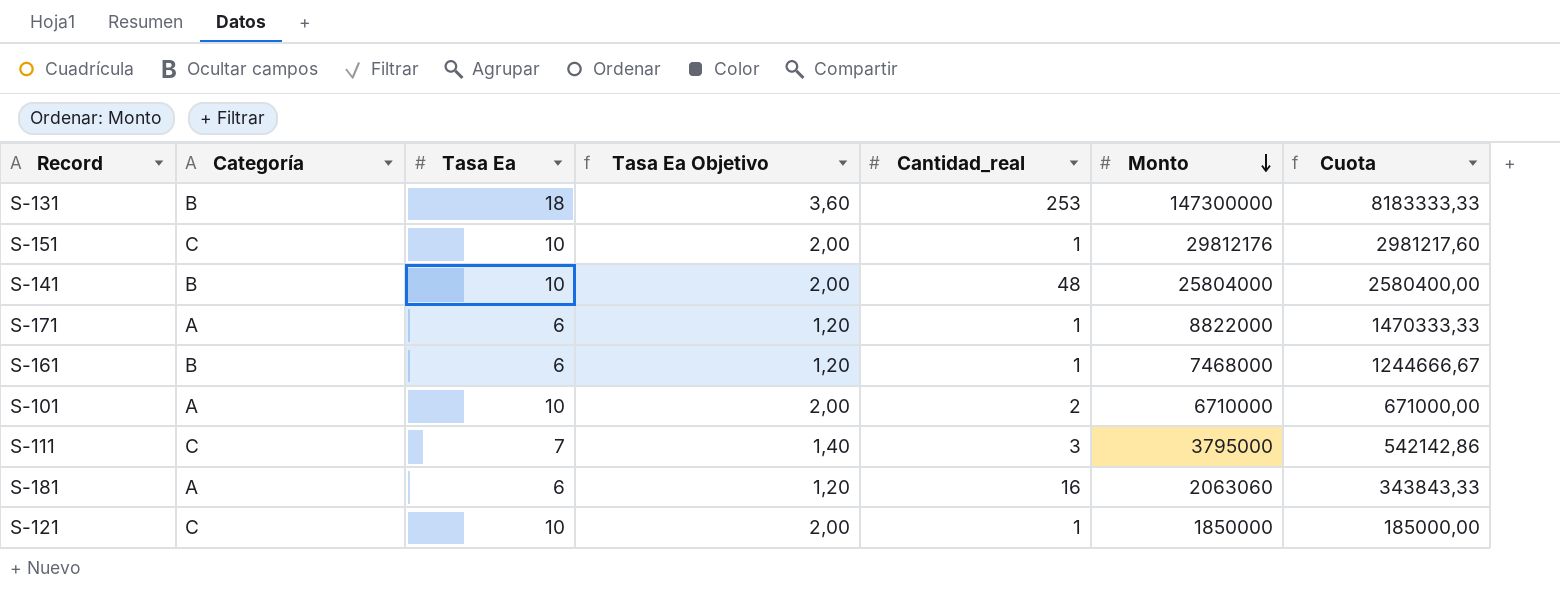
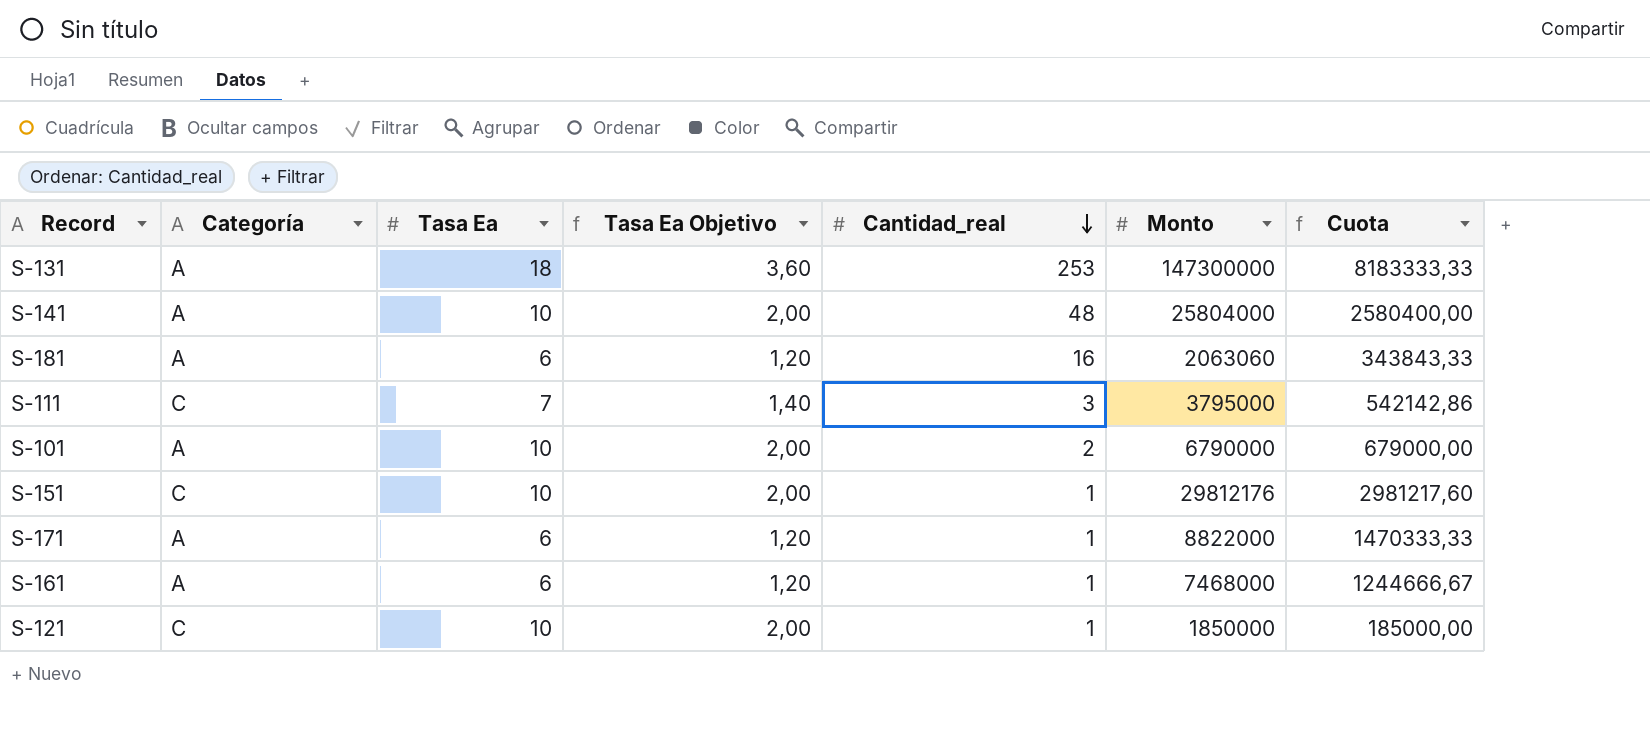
row order: Monto descending -> Cantidad_real descending
S-131 | Categoría: B -> A
S-141 | Categoría: B -> A
S-101 | Monto: 6710000 -> 6790000
S-101 | Cuota: 671000,00 -> 679000,00
S-161 | Categoría: B -> A

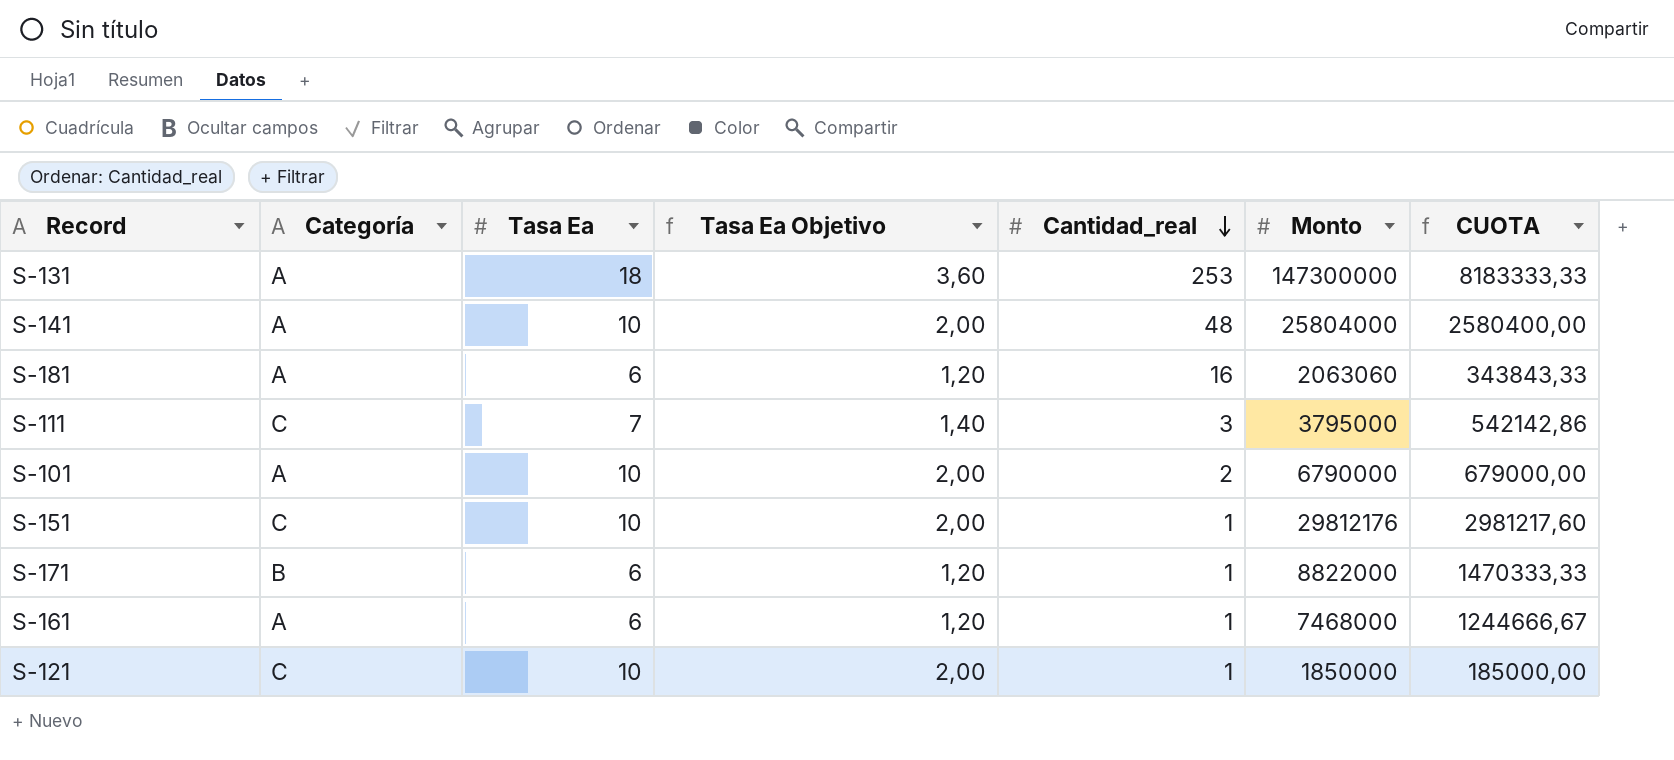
column name: Cuota -> CUOTA
S-171 | Categoría: A -> B

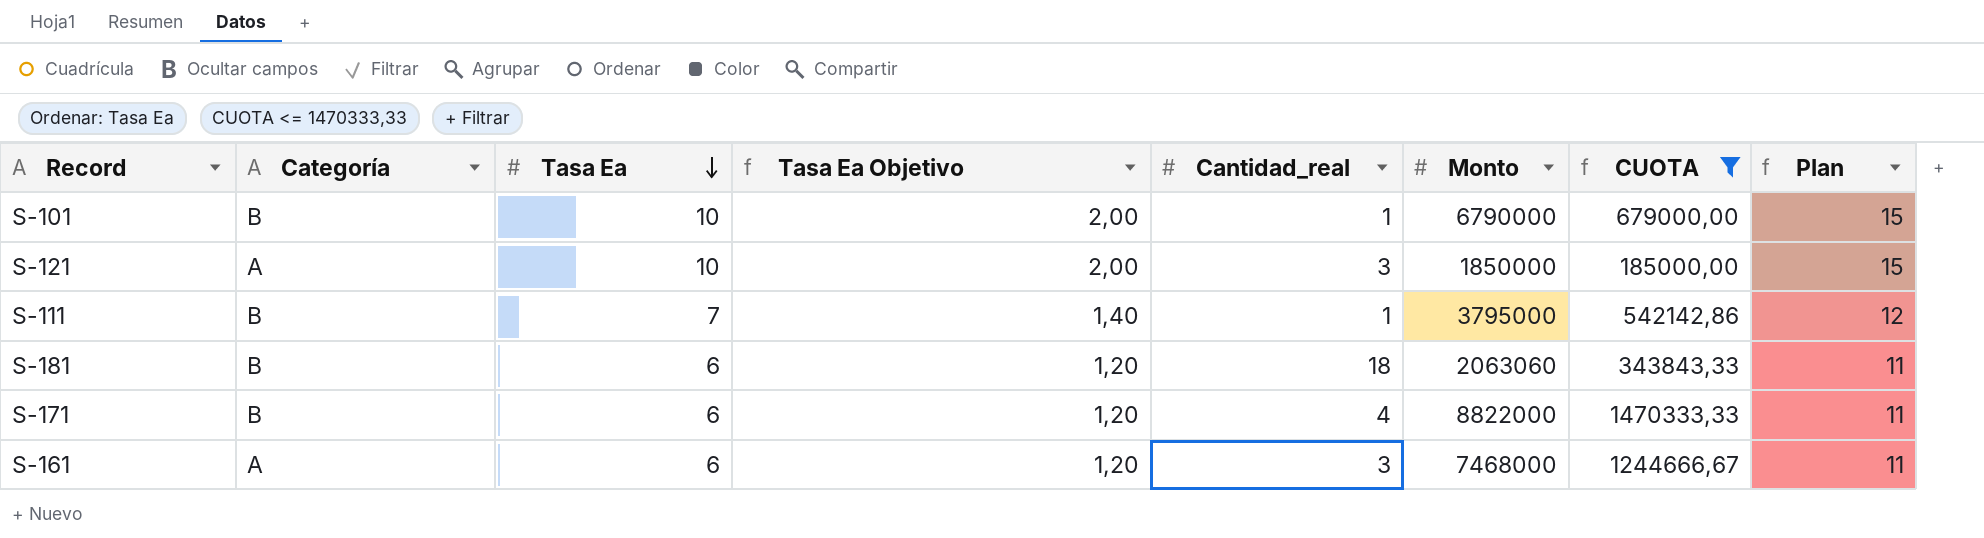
filter: none -> CUOTA <= 1470333,33
row order: Cantidad_real descending -> Tasa Ea descending
column Plan | formula: none -> [Tasa Ea] + 5
S-101 | Categoría: A -> B
S-101 | Cantidad_real: 2 -> 1
S-121 | Categoría: C -> A
S-121 | Cantidad_real: 1 -> 3
S-111 | Categoría: C -> B
S-111 | Cantidad_real: 3 -> 1
S-181 | Categoría: A -> B
S-181 | Cantidad_real: 16 -> 18
S-171 | Cantidad_real: 1 -> 4
S-161 | Cantidad_real: 1 -> 3

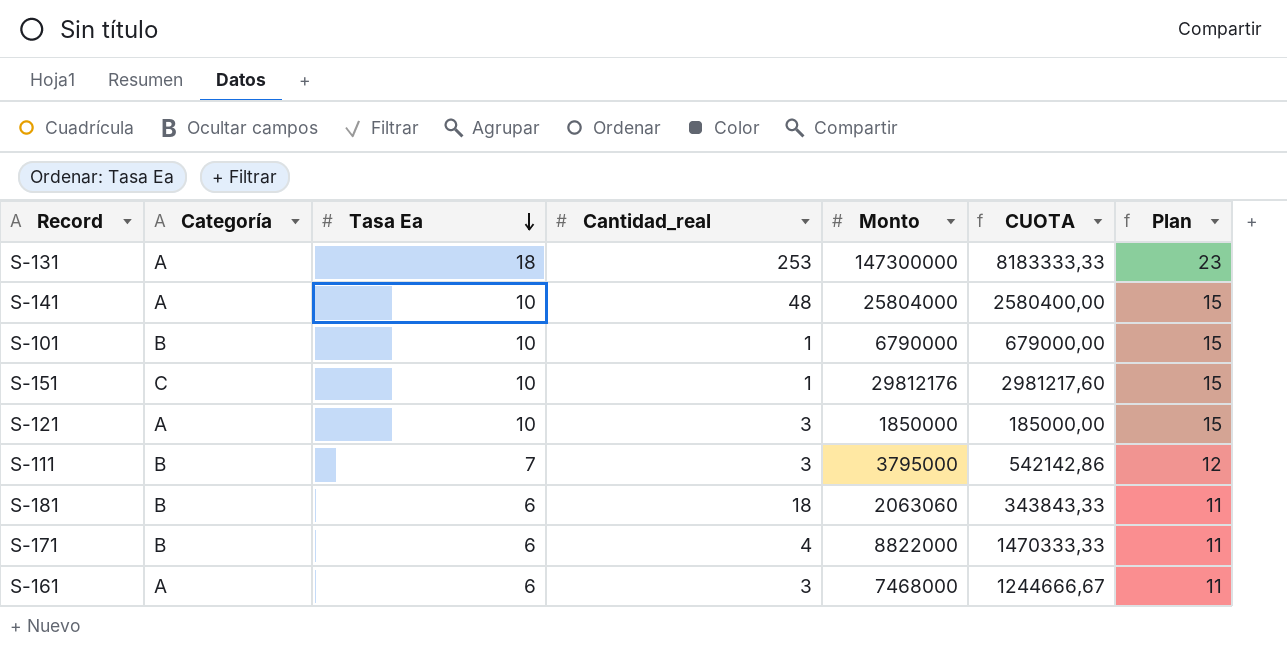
filter: CUOTA <= 1470333,33 -> none
column Tasa Ea Objetivo | formula: [Tasa Ea] * 0,2 -> none
S-111 | Cantidad_real: 1 -> 3

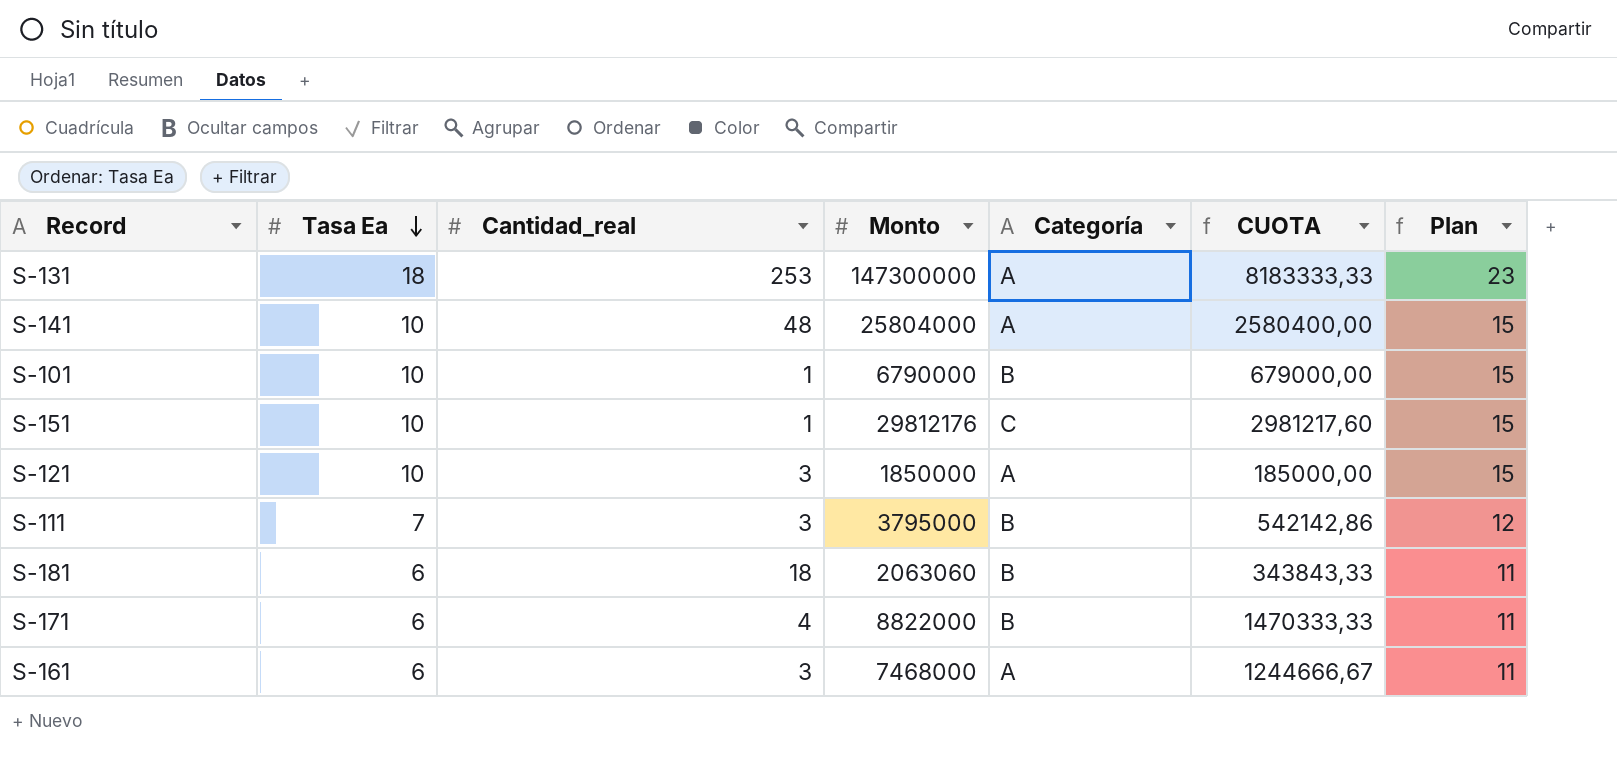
column Categoría | position: 2 -> 5

